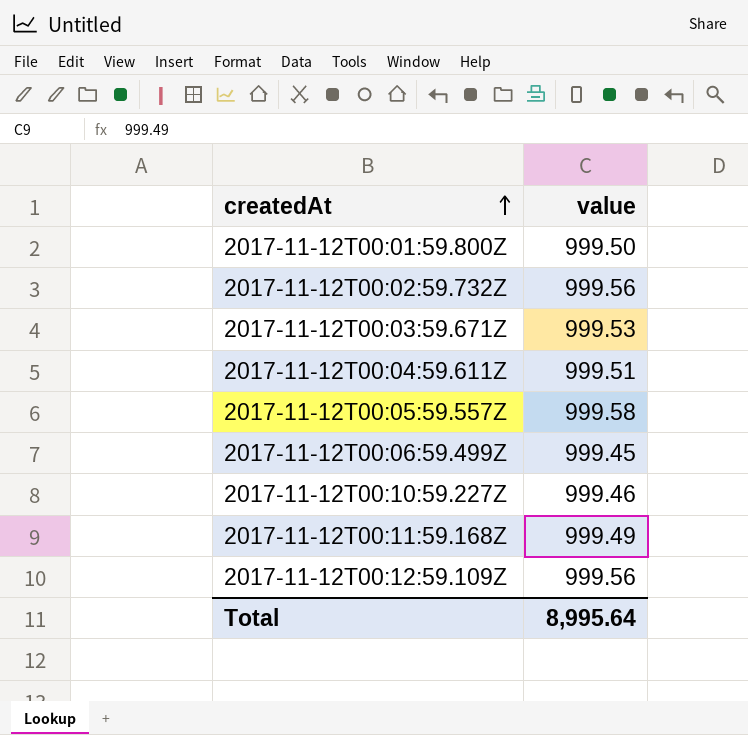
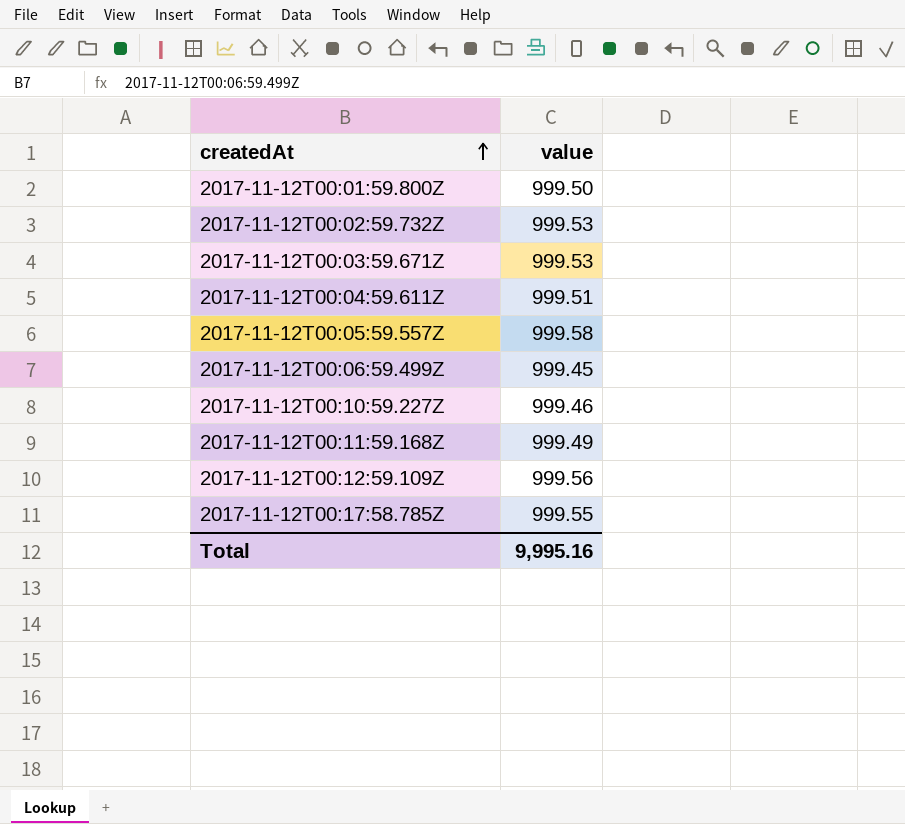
2017-11-12T00:02:59.732Z | value: 999.56 -> 999.53
row 2017-11-12T00:17:58.785Z: none -> 999.55
Total | value: 8,995.64 -> 9,995.16

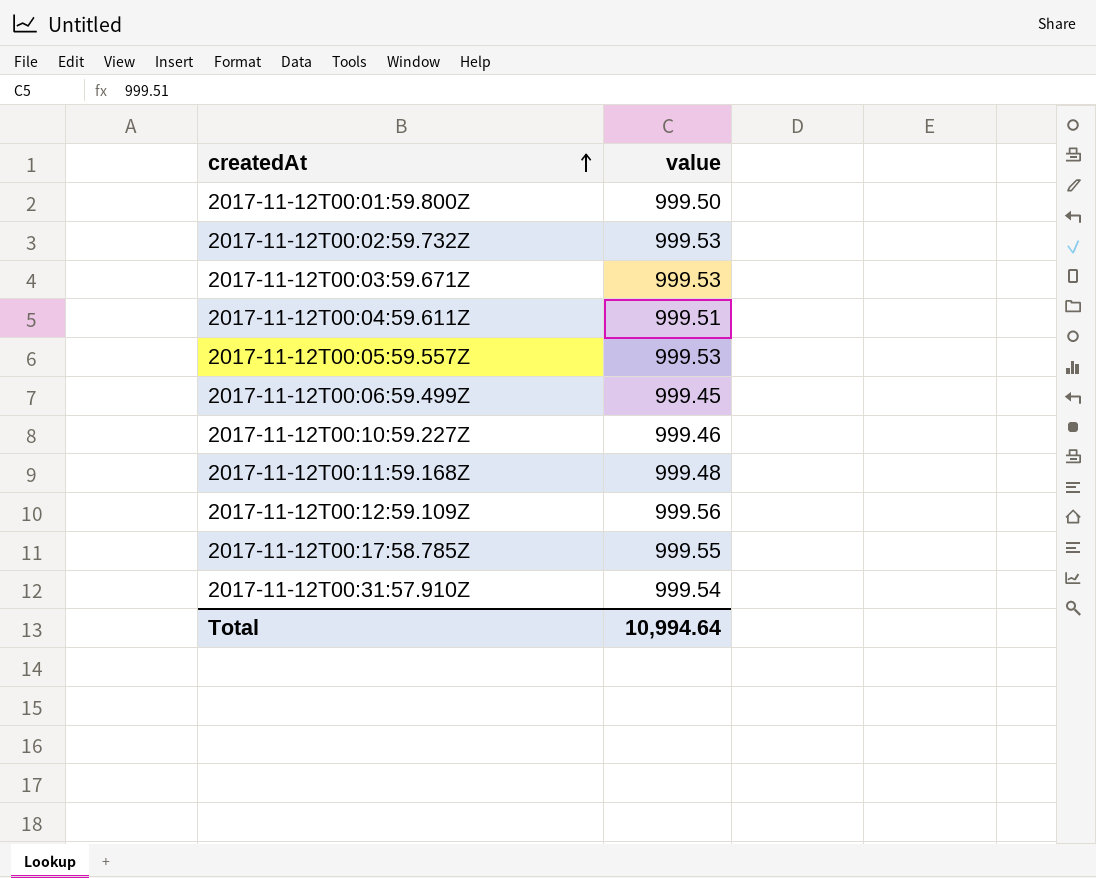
2017-11-12T00:05:59.557Z | value: 999.58 -> 999.53
2017-11-12T00:11:59.168Z | value: 999.49 -> 999.48
row 2017-11-12T00:31:57.910Z: none -> 999.54
Total | value: 9,995.16 -> 10,994.64

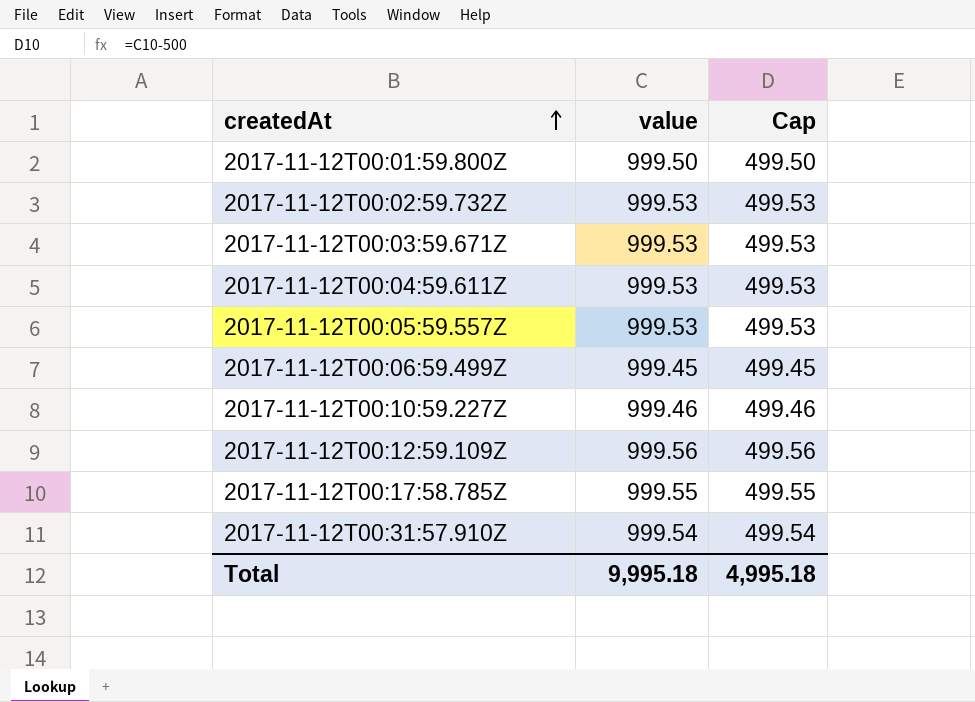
column Cap | formula: none -> [value] - 500
row 2017-11-12T00:11:59.168Z: 999.48 -> none
2017-11-12T00:04:59.611Z | value: 999.51 -> 999.53
Total | value: 10,994.64 -> 9,995.18

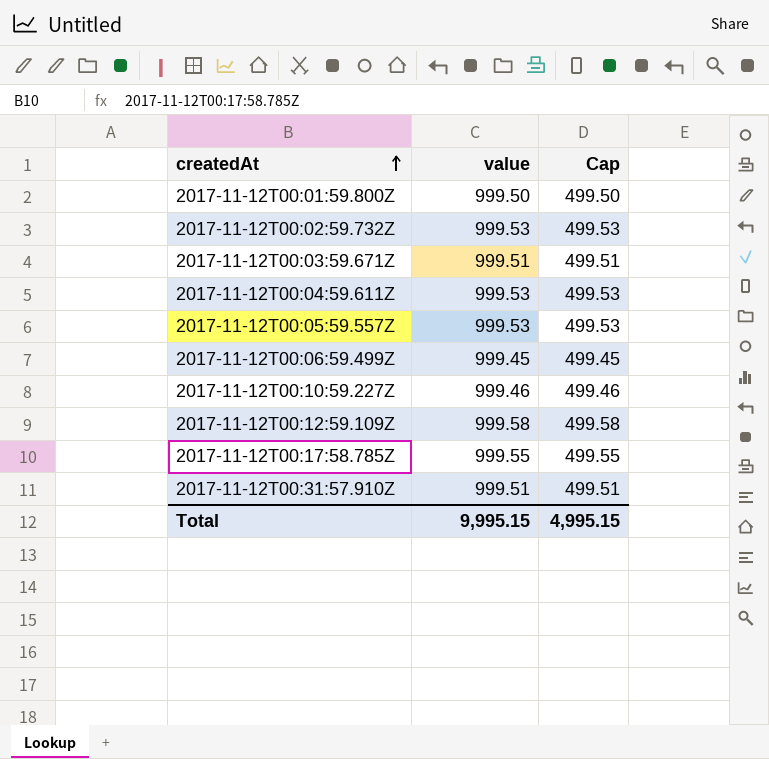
2017-11-12T00:03:59.671Z | value: 999.53 -> 999.51
2017-11-12T00:03:59.671Z | Cap: 499.53 -> 499.51
2017-11-12T00:12:59.109Z | value: 999.56 -> 999.58
2017-11-12T00:12:59.109Z | Cap: 499.56 -> 499.58
2017-11-12T00:31:57.910Z | value: 999.54 -> 999.51
2017-11-12T00:31:57.910Z | Cap: 499.54 -> 499.51
Total | value: 9,995.18 -> 9,995.15
Total | Cap: 4,995.18 -> 4,995.15

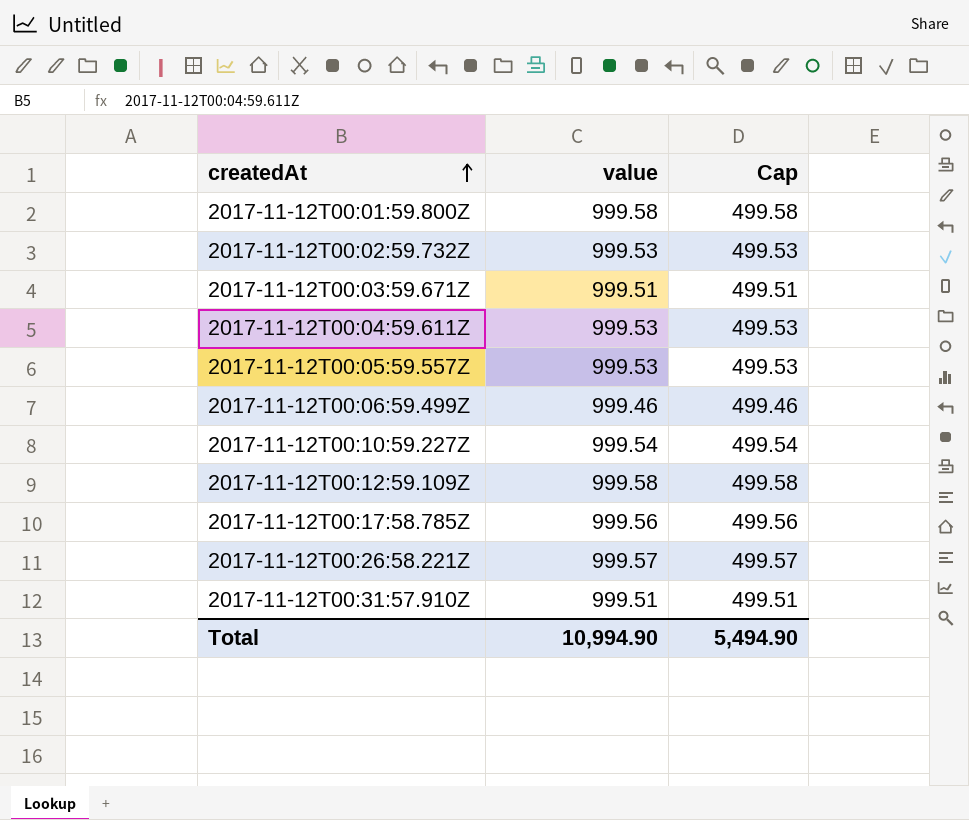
2017-11-12T00:01:59.800Z | value: 999.50 -> 999.58
2017-11-12T00:01:59.800Z | Cap: 499.50 -> 499.58
2017-11-12T00:06:59.499Z | value: 999.45 -> 999.46
2017-11-12T00:06:59.499Z | Cap: 499.45 -> 499.46
2017-11-12T00:10:59.227Z | value: 999.46 -> 999.54
2017-11-12T00:10:59.227Z | Cap: 499.46 -> 499.54
2017-11-12T00:17:58.785Z | value: 999.55 -> 999.56
2017-11-12T00:17:58.785Z | Cap: 499.55 -> 499.56
row 2017-11-12T00:26:58.221Z: none -> 999.57 | 499.57
Total | value: 9,995.15 -> 10,994.90
Total | Cap: 4,995.15 -> 5,494.90

